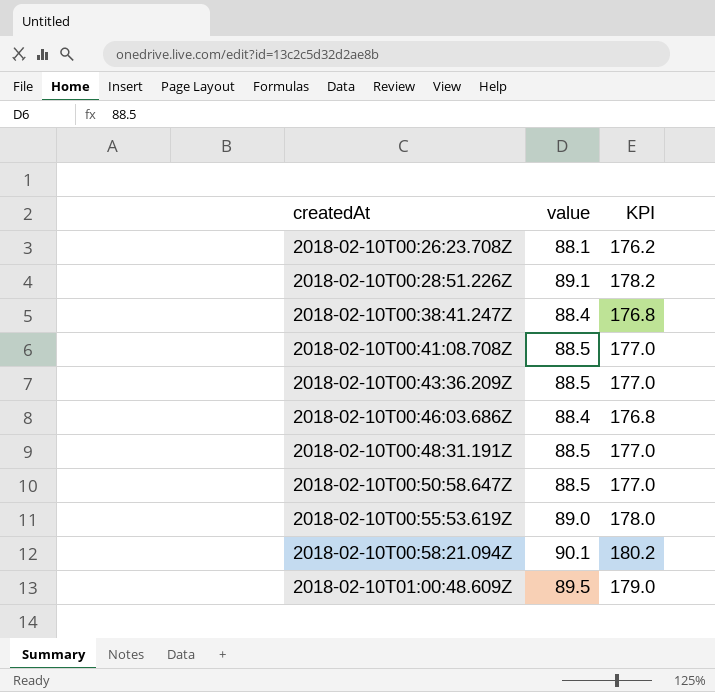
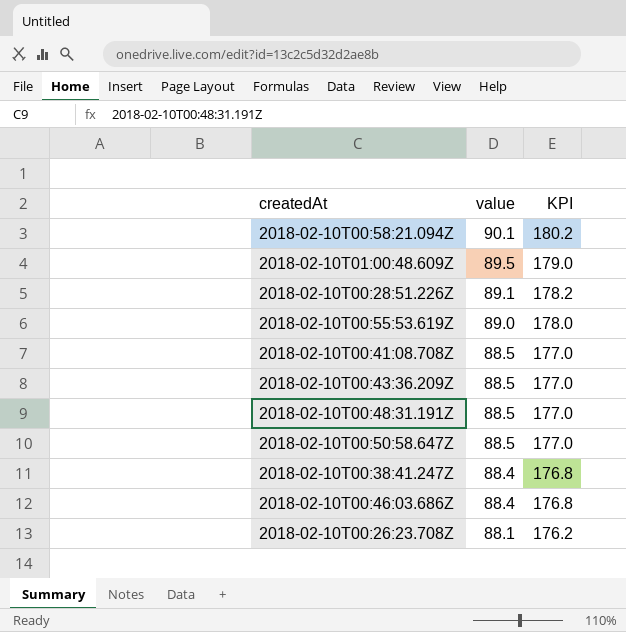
row order: createdAt ascending -> value descending

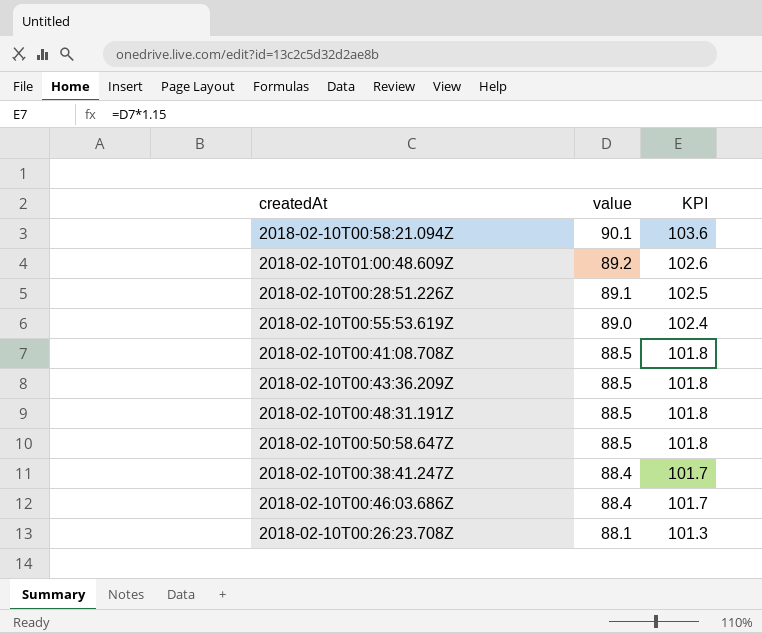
column KPI | formula: [value] * 2 -> [value] * 1.15
2018-02-10T01:00:48.609Z | value: 89.5 -> 89.2

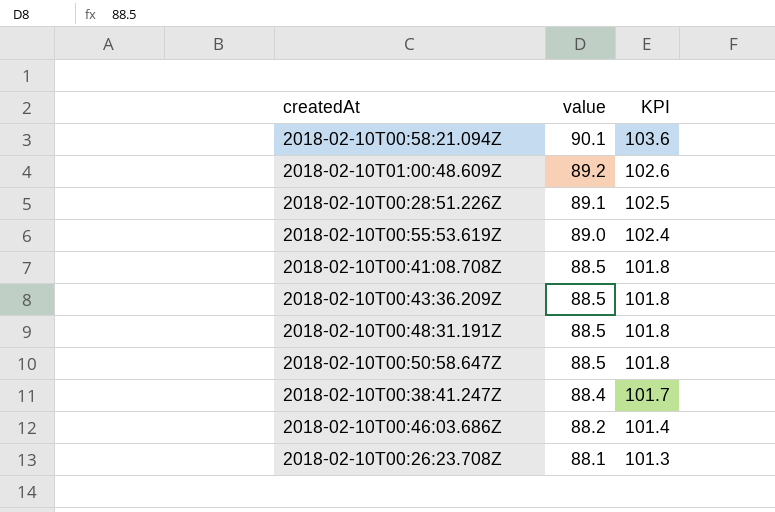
2018-02-10T00:46:03.686Z | value: 88.4 -> 88.2
2018-02-10T00:46:03.686Z | KPI: 101.7 -> 101.4

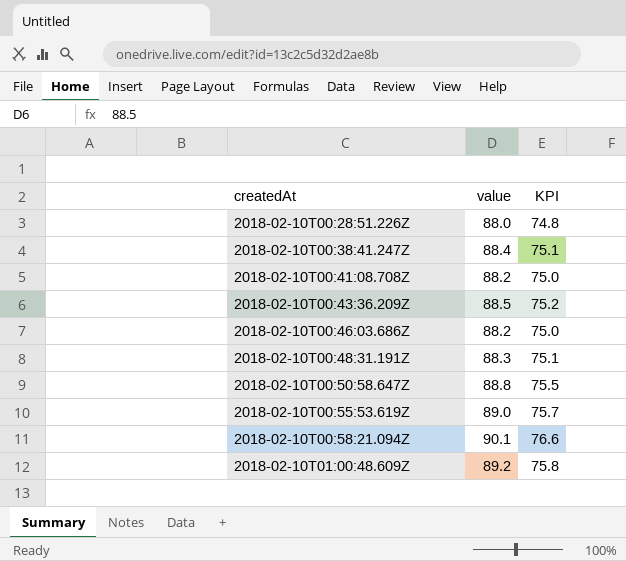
row order: value descending -> createdAt ascending
column KPI | formula: [value] * 1.15 -> [value] * 0.85
row 2018-02-10T00:26:23.708Z: 88.1 | 101.3 -> none
2018-02-10T00:28:51.226Z | value: 89.1 -> 88.0
2018-02-10T00:41:08.708Z | value: 88.5 -> 88.2
2018-02-10T00:48:31.191Z | value: 88.5 -> 88.3
2018-02-10T00:50:58.647Z | value: 88.5 -> 88.8

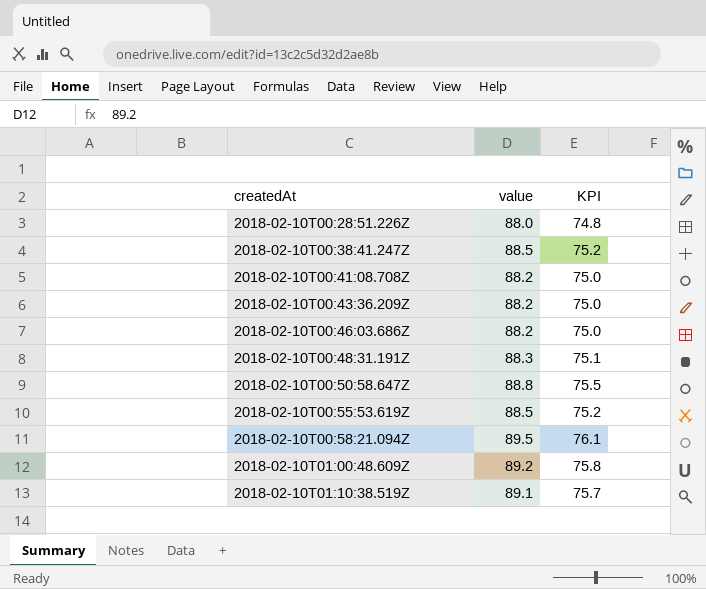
2018-02-10T00:38:41.247Z | value: 88.4 -> 88.5
2018-02-10T00:38:41.247Z | KPI: 75.1 -> 75.2
2018-02-10T00:43:36.209Z | value: 88.5 -> 88.2
2018-02-10T00:43:36.209Z | KPI: 75.2 -> 75.0
2018-02-10T00:55:53.619Z | value: 89.0 -> 88.5
2018-02-10T00:55:53.619Z | KPI: 75.7 -> 75.2
2018-02-10T00:58:21.094Z | value: 90.1 -> 89.5
2018-02-10T00:58:21.094Z | KPI: 76.6 -> 76.1
row 2018-02-10T01:10:38.519Z: none -> 89.1 | 75.7

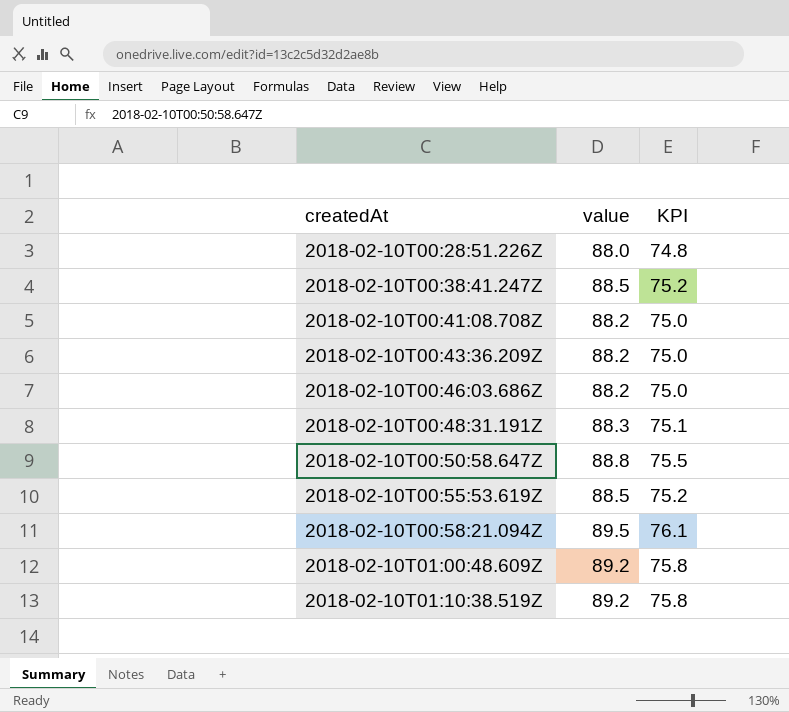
2018-02-10T01:10:38.519Z | value: 89.1 -> 89.2
2018-02-10T01:10:38.519Z | KPI: 75.7 -> 75.8

